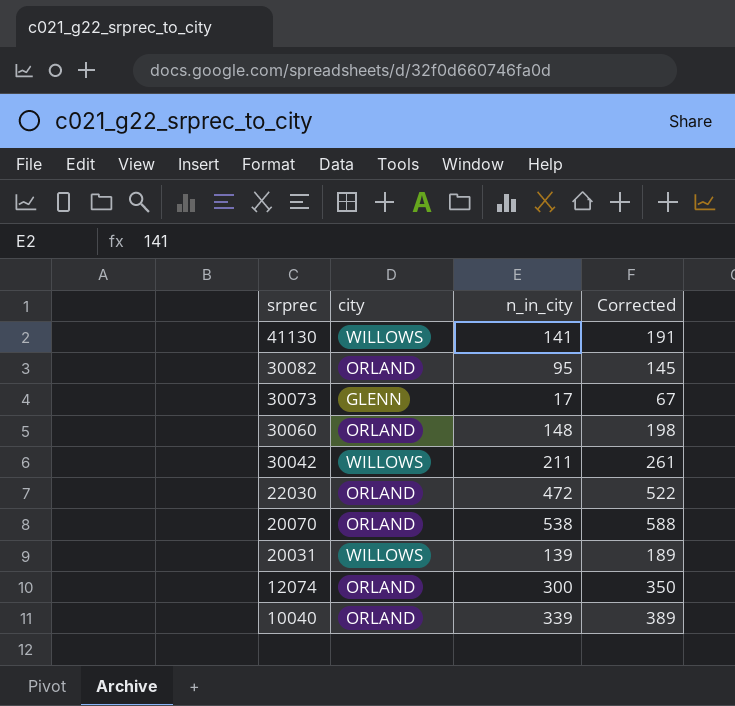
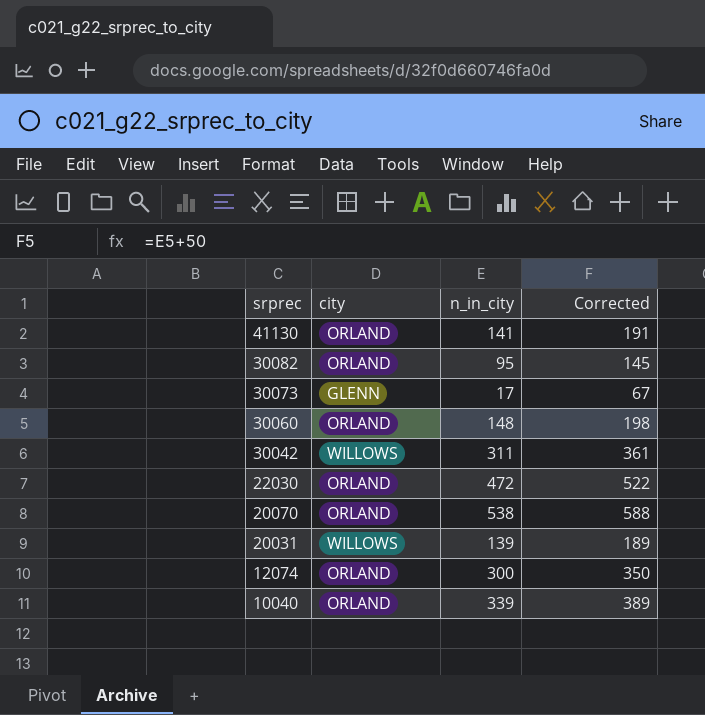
41130 | city: WILLOWS -> ORLAND
30042 | n_in_city: 211 -> 311
30042 | Corrected: 261 -> 361

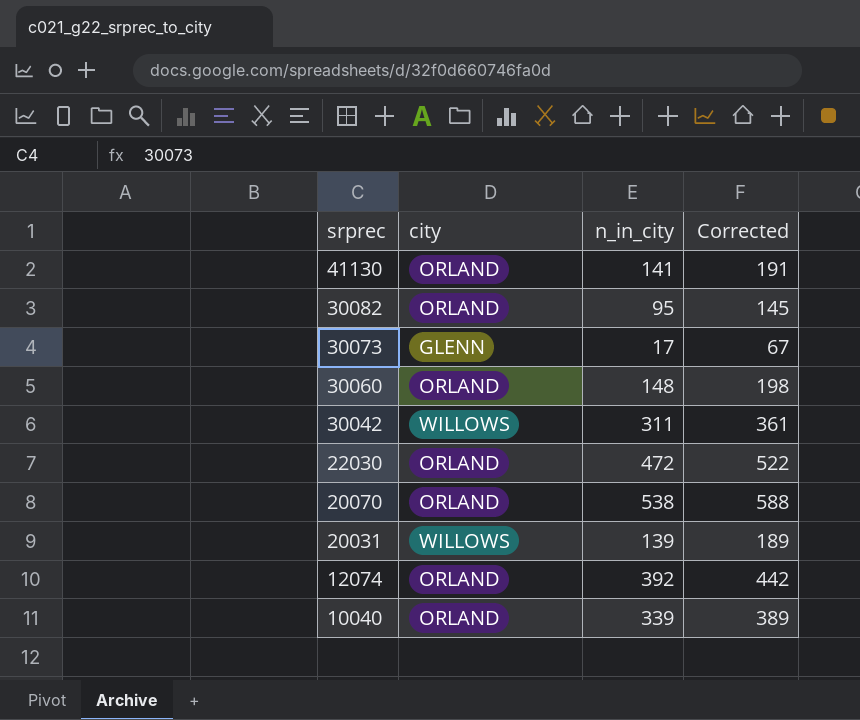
12074 | n_in_city: 300 -> 392
12074 | Corrected: 350 -> 442

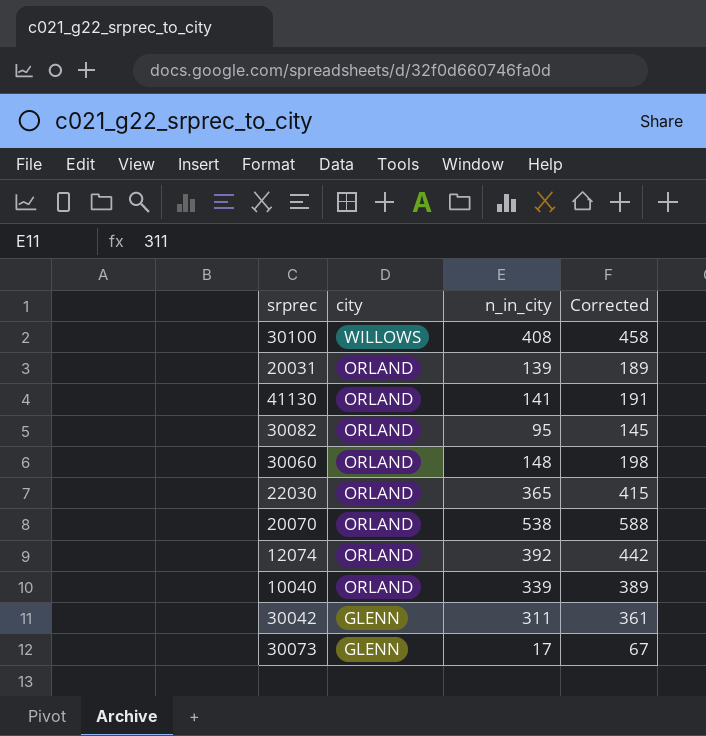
row order: srprec descending -> city descending
row 30100: none -> WILLOWS | 408 | 458
20031 | city: WILLOWS -> ORLAND
22030 | n_in_city: 472 -> 365
22030 | Corrected: 522 -> 415
30042 | city: WILLOWS -> GLENN

